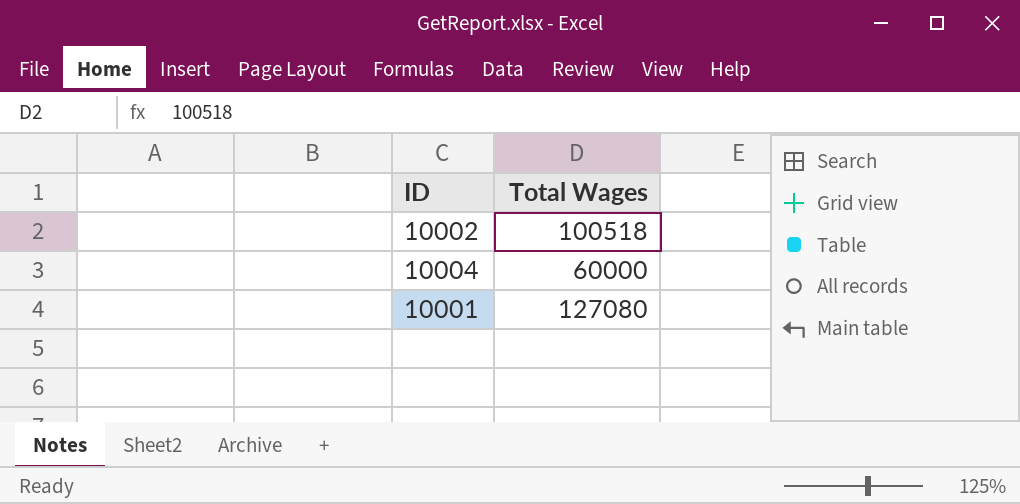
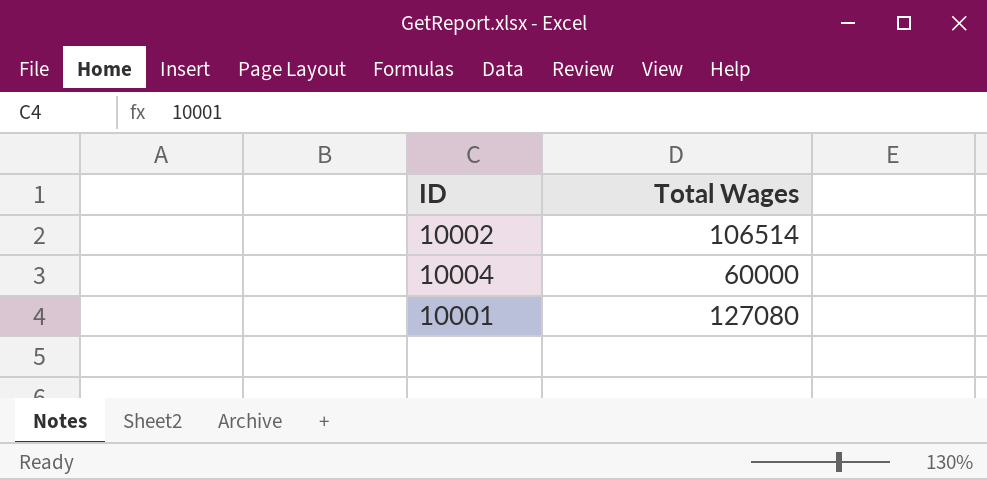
10002 | Total Wages: 100518 -> 106514

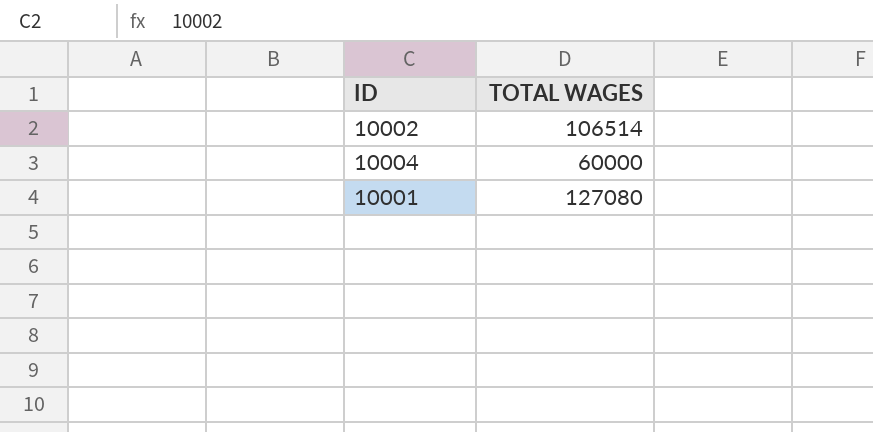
column name: Total Wages -> TOTAL WAGES

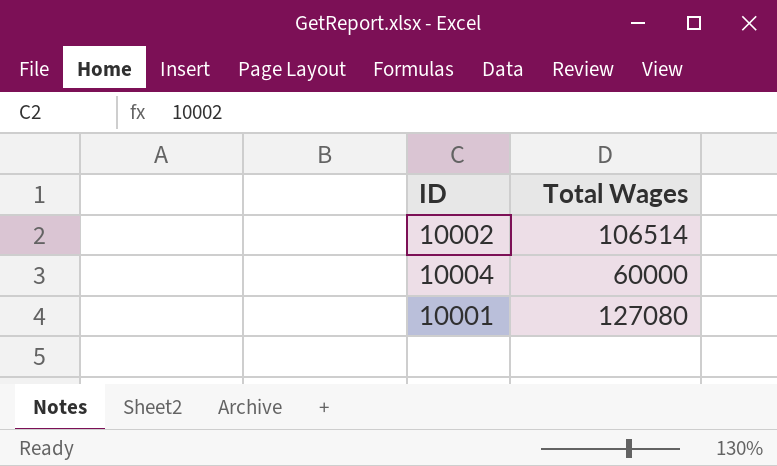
column name: TOTAL WAGES -> Total Wages

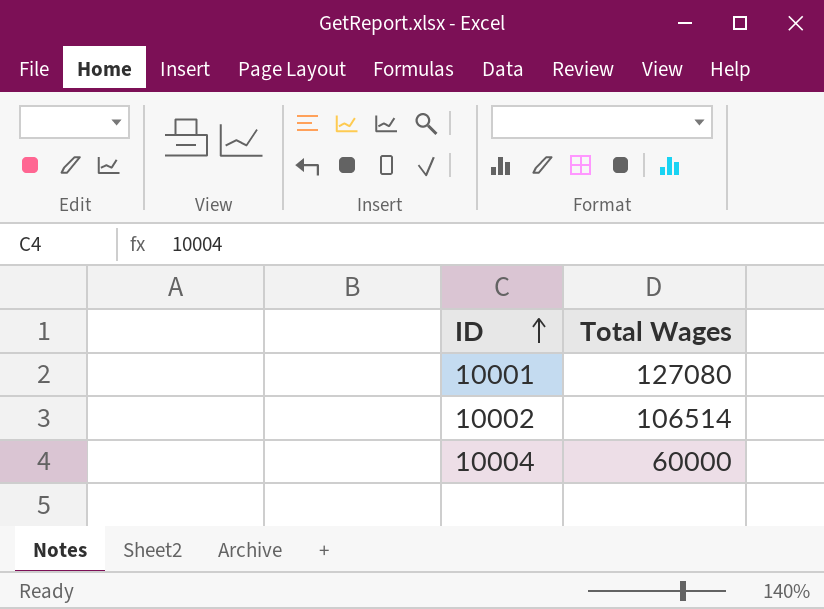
row order: none -> ID ascending

